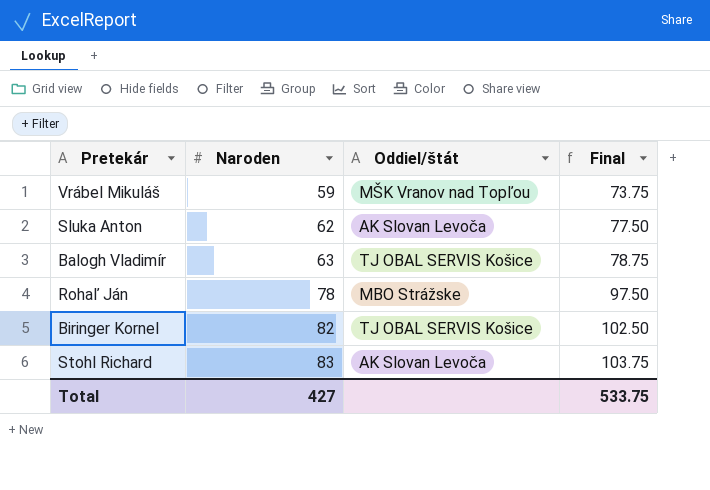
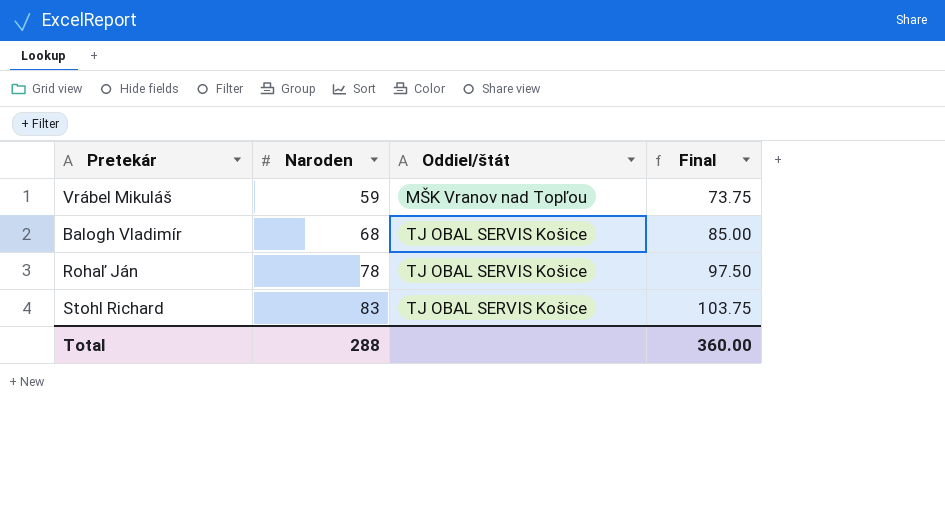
row Sluka Anton: 62 | AK Slovan Levoča | 77.50 -> none
row Biringer Kornel: 82 | TJ OBAL SERVIS Košice | 102.50 -> none
Balogh Vladimír | Naroden: 63 -> 68
Balogh Vladimír | Final: 78.75 -> 85.00
Rohaľ Ján | Oddiel/štát: MBO Strážske -> TJ OBAL SERVIS Košice
Stohl Richard | Oddiel/štát: AK Slovan Levoča -> TJ OBAL SERVIS Košice
Total | Naroden: 427 -> 288
Total | Final: 533.75 -> 360.00

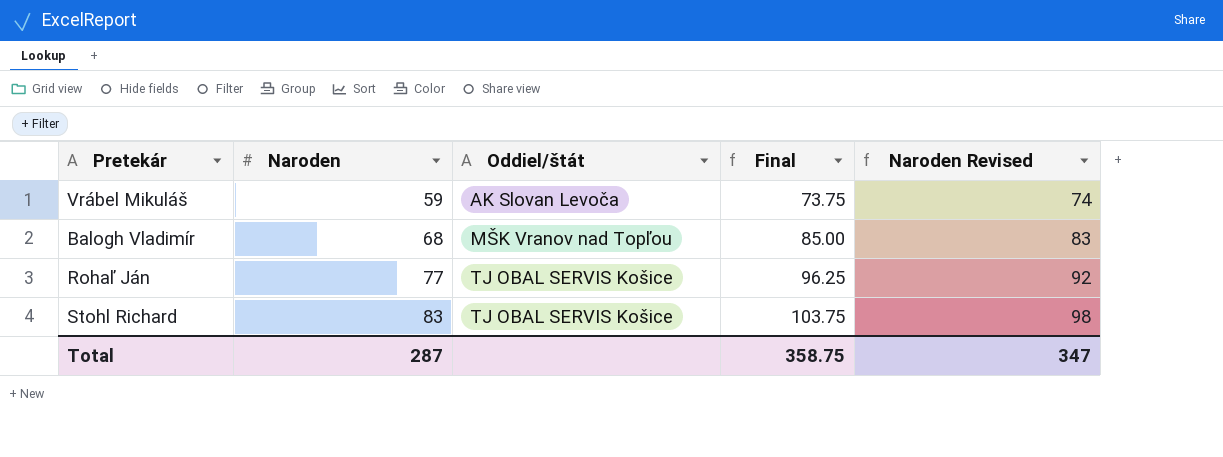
column Naroden Revised | formula: none -> [Naroden] + 15
Vrábel Mikuláš | Oddiel/štát: MŠK Vranov nad Topľou -> AK Slovan Levoča
Balogh Vladimír | Oddiel/štát: TJ OBAL SERVIS Košice -> MŠK Vranov nad Topľou
Rohaľ Ján | Naroden: 78 -> 77
Rohaľ Ján | Final: 97.50 -> 96.25
Total | Naroden: 288 -> 287
Total | Final: 360.00 -> 358.75

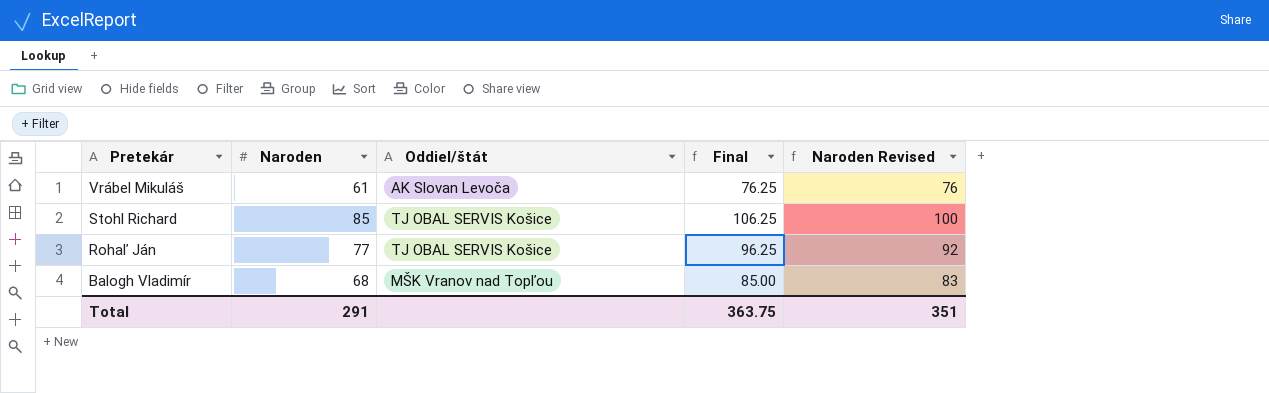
row order: Naroden ascending -> Pretekár descending
Vrábel Mikuláš | Naroden: 59 -> 61
Vrábel Mikuláš | Final: 73.75 -> 76.25
Vrábel Mikuláš | Naroden Revised: 74 -> 76
Stohl Richard | Naroden: 83 -> 85
Stohl Richard | Final: 103.75 -> 106.25
Stohl Richard | Naroden Revised: 98 -> 100
Total | Naroden: 287 -> 291
Total | Final: 358.75 -> 363.75
Total | Naroden Revised: 347 -> 351

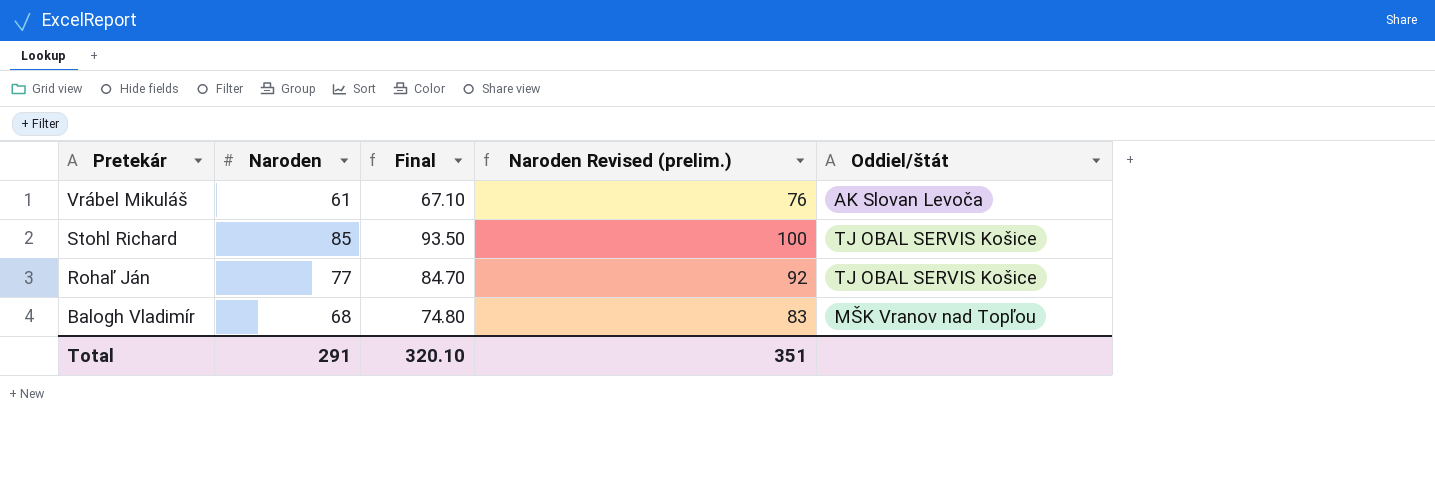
column Final | formula: [Naroden] * 1.25 -> [Naroden] * 1.1
column name: Naroden Revised -> Naroden Revised (prelim.)
column Oddiel/štát | position: 3 -> 5
Total | Final: 363.75 -> 320.10

